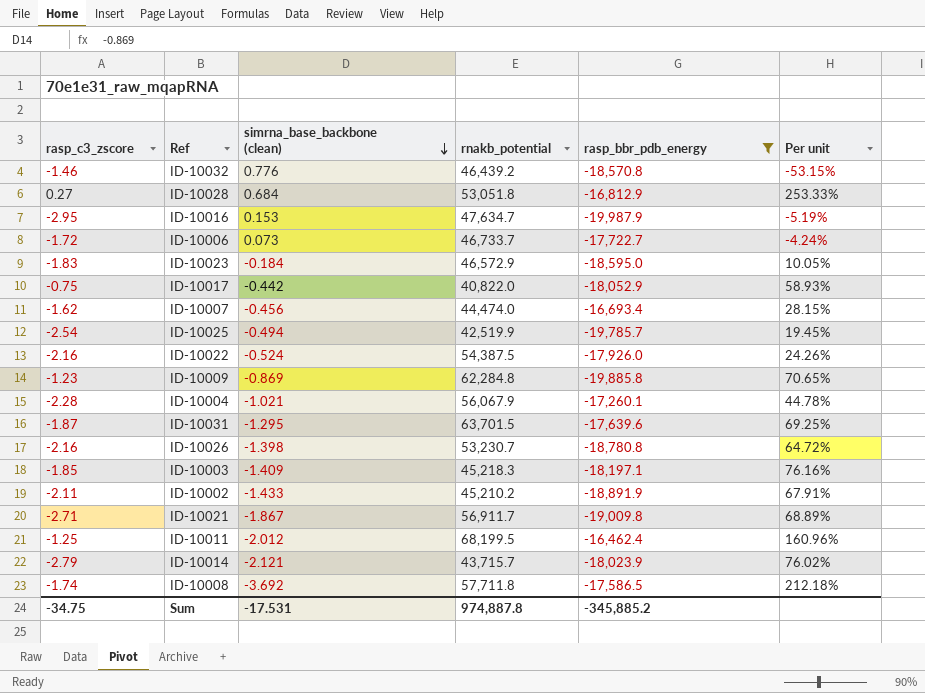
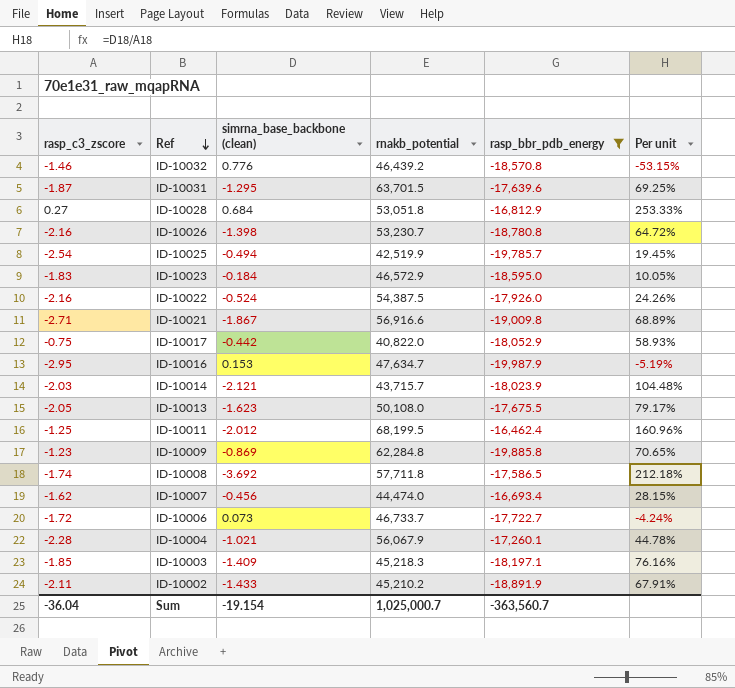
row order: simrna_base_backbone (clean) descending -> Ref descending
ID-10021 | rnakb_potential: 56,911.7 -> 56,916.6
ID-10014 | rasp_c3_zscore: -2.79 -> -2.03
ID-10014 | Per unit: 76.02% -> 104.48%
row ID-10013: none -> -2.05 | -1.623 | 50,108.0 | -17,675.5 | 79.17%
Sum | rasp_c3_zscore: -34.75 -> -36.04
Sum | simrna_base_backbone (clean): -17.531 -> -19.154
Sum | rnakb_potential: 974,887.8 -> 1,025,000.7
Sum | rasp_bbr_pdb_energy: -345,885.2 -> -363,560.7

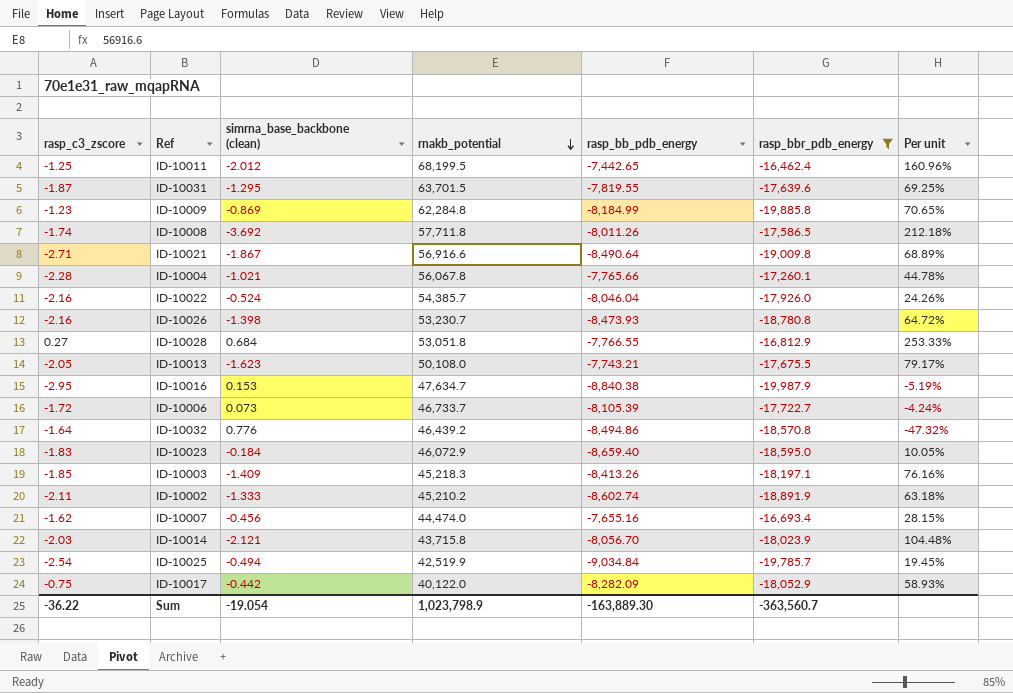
row order: Ref descending -> rnakb_potential descending
column rasp_bb_pdb_energy | position: none -> 5
ID-10004 | rnakb_potential: 56,067.9 -> 56,067.8
ID-10022 | rnakb_potential: 54,387.5 -> 54,385.7
ID-10032 | rasp_c3_zscore: -1.46 -> -1.64
ID-10032 | Per unit: -53.15% -> -47.32%
ID-10023 | rnakb_potential: 46,572.9 -> 46,072.9
ID-10002 | simrna_base_backbone (clean): -1.433 -> -1.333
ID-10002 | Per unit: 67.91% -> 63.18%
ID-10014 | rnakb_potential: 43,715.7 -> 43,715.8
ID-10017 | rnakb_potential: 40,822.0 -> 40,122.0
Sum | rasp_c3_zscore: -36.04 -> -36.22
Sum | simrna_base_backbone (clean): -19.154 -> -19.054
Sum | rnakb_potential: 1,025,000.7 -> 1,023,798.9

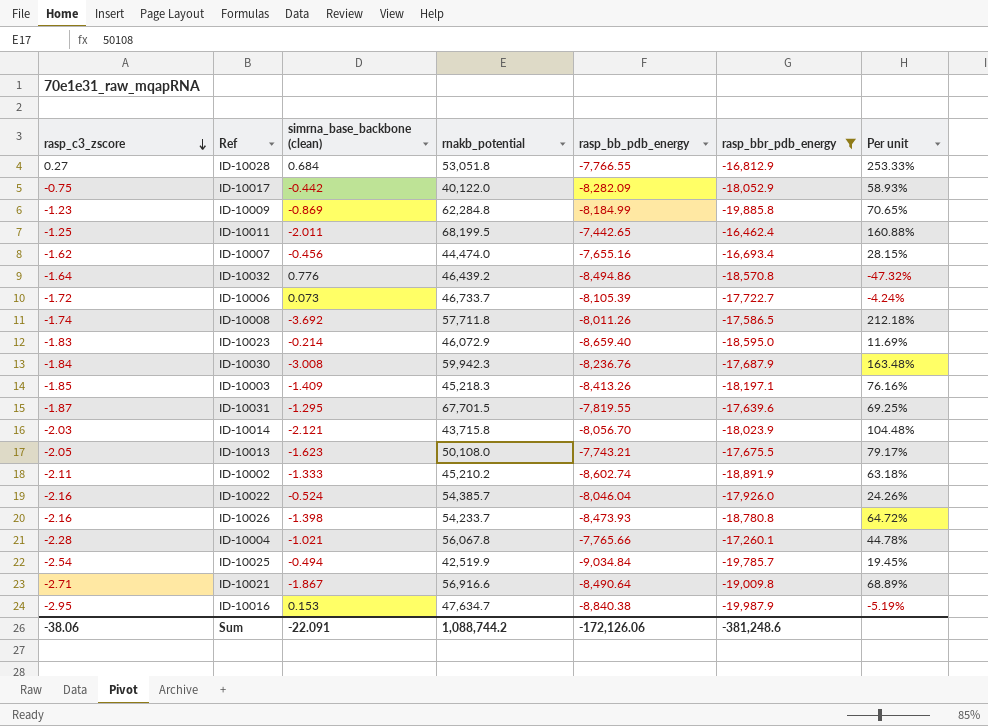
row order: rnakb_potential descending -> rasp_c3_zscore descending
ID-10011 | simrna_base_backbone (clean): -2.012 -> -2.011
ID-10011 | Per unit: 160.96% -> 160.88%
ID-10023 | simrna_base_backbone (clean): -0.184 -> -0.214
ID-10023 | Per unit: 10.05% -> 11.69%
row ID-10030: none -> -1.84 | -3.008 | 59,942.3 | -8,236.76 | -17,687.9 | 163.48%
ID-10031 | rnakb_potential: 63,701.5 -> 67,701.5
ID-10026 | rnakb_potential: 53,230.7 -> 54,233.7
Sum | rasp_c3_zscore: -36.22 -> -38.06
Sum | simrna_base_backbone (clean): -19.054 -> -22.091
Sum | rnakb_potential: 1,023,798.9 -> 1,088,744.2
Sum | rasp_bb_pdb_energy: -163,889.30 -> -172,126.06
Sum | rasp_bbr_pdb_energy: -363,560.7 -> -381,248.6

